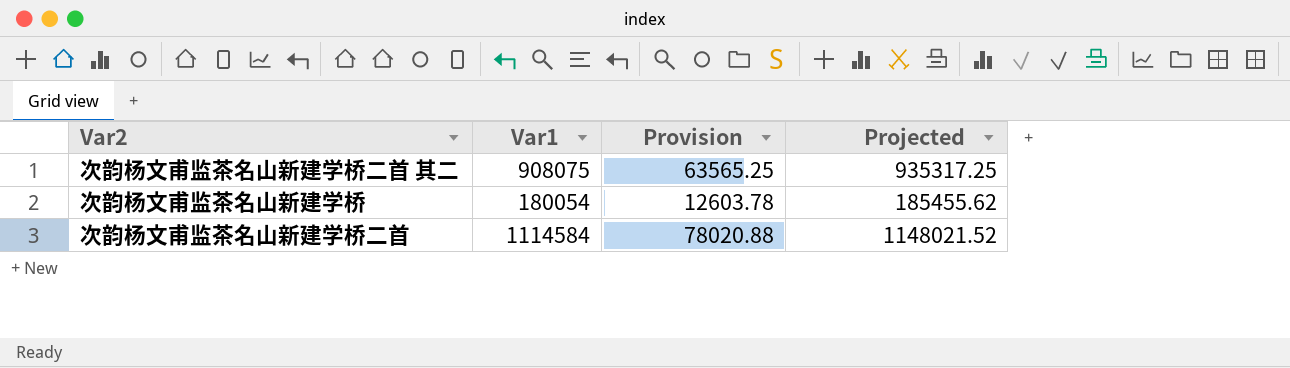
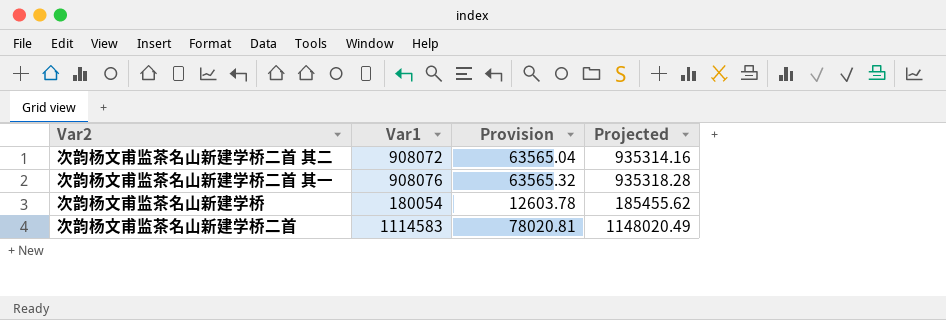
次韵杨文甫监茶名山新建学桥二首 其二 | Var1: 908075 -> 908072
次韵杨文甫监茶名山新建学桥二首 其二 | Provision: 63565.25 -> 63565.04
次韵杨文甫监茶名山新建学桥二首 其二 | Projected: 935317.25 -> 935314.16
row 次韵杨文甫监茶名山新建学桥二首 其一: none -> 908076 | 63565.32 | 935318.28
次韵杨文甫监茶名山新建学桥二首 | Var1: 1114584 -> 1114583
次韵杨文甫监茶名山新建学桥二首 | Provision: 78020.88 -> 78020.81
次韵杨文甫监茶名山新建学桥二首 | Projected: 1148021.52 -> 1148020.49

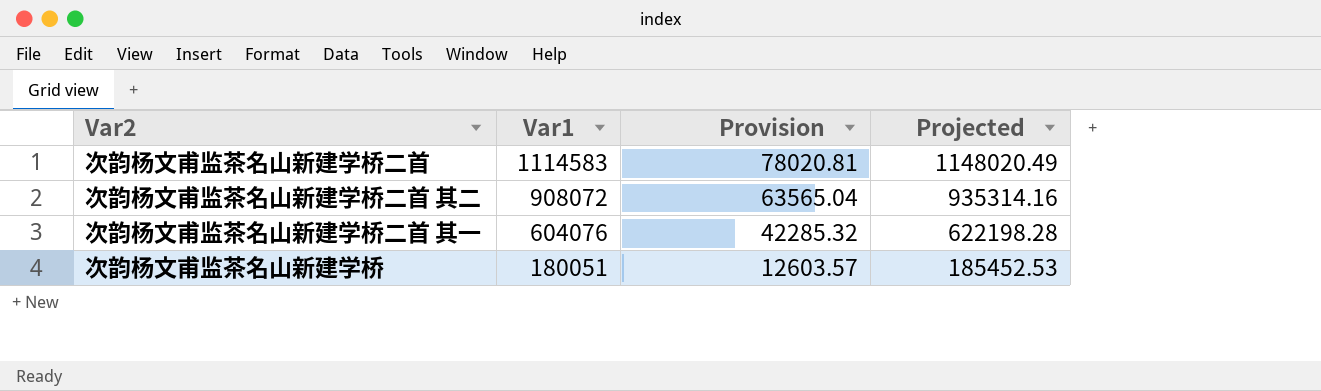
row order: none -> Var1 descending
次韵杨文甫监茶名山新建学桥二首 其一 | Var1: 908076 -> 604076
次韵杨文甫监茶名山新建学桥二首 其一 | Provision: 63565.32 -> 42285.32
次韵杨文甫监茶名山新建学桥二首 其一 | Projected: 935318.28 -> 622198.28
次韵杨文甫监茶名山新建学桥 | Var1: 180054 -> 180051
次韵杨文甫监茶名山新建学桥 | Provision: 12603.78 -> 12603.57
次韵杨文甫监茶名山新建学桥 | Projected: 185455.62 -> 185452.53

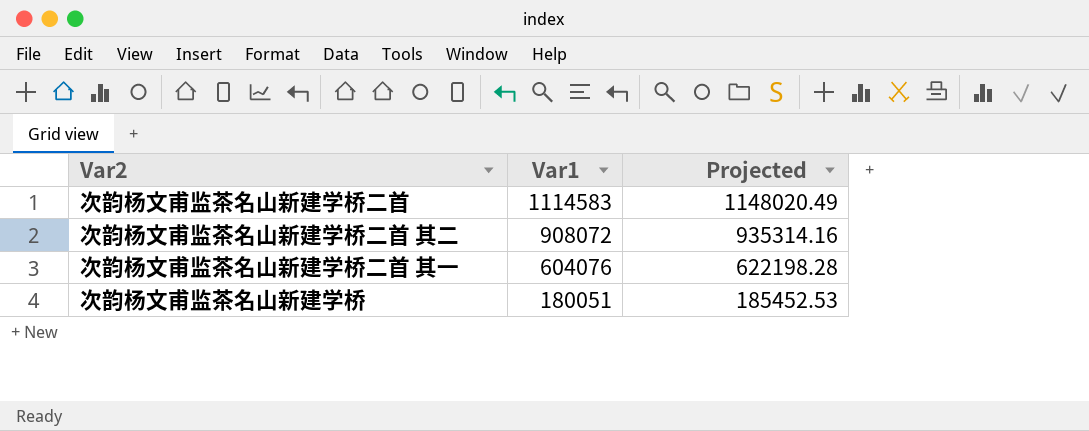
column Provision | formula: [Var1] * 0.07 -> none

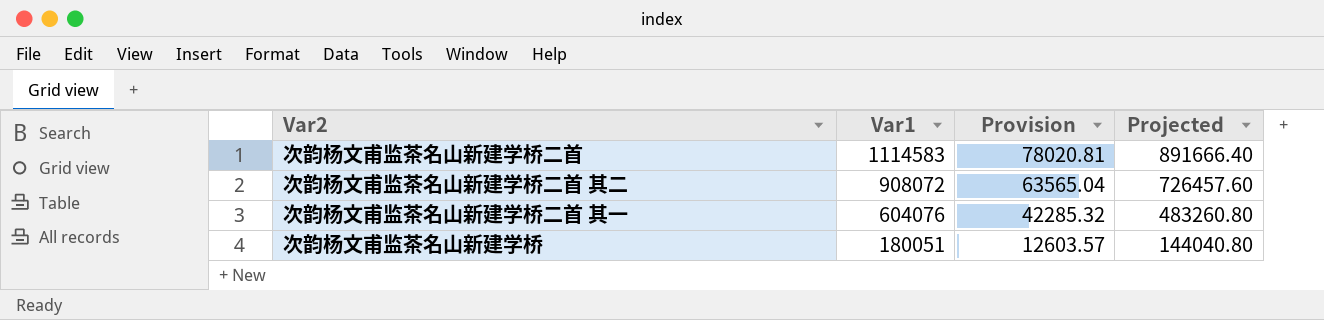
column Provision | formula: none -> [Var1] * 0.07
column Projected | formula: [Var1] * 1.03 -> [Var1] * 0.8

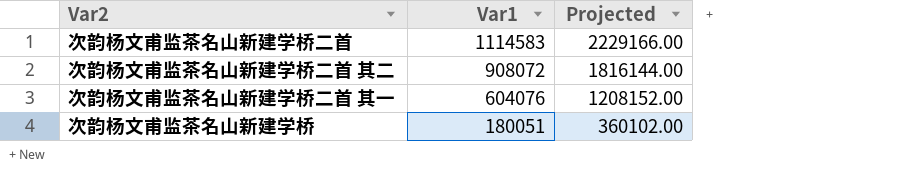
column Provision | formula: [Var1] * 0.07 -> none
column Projected | formula: [Var1] * 0.8 -> [Var1] * 2

